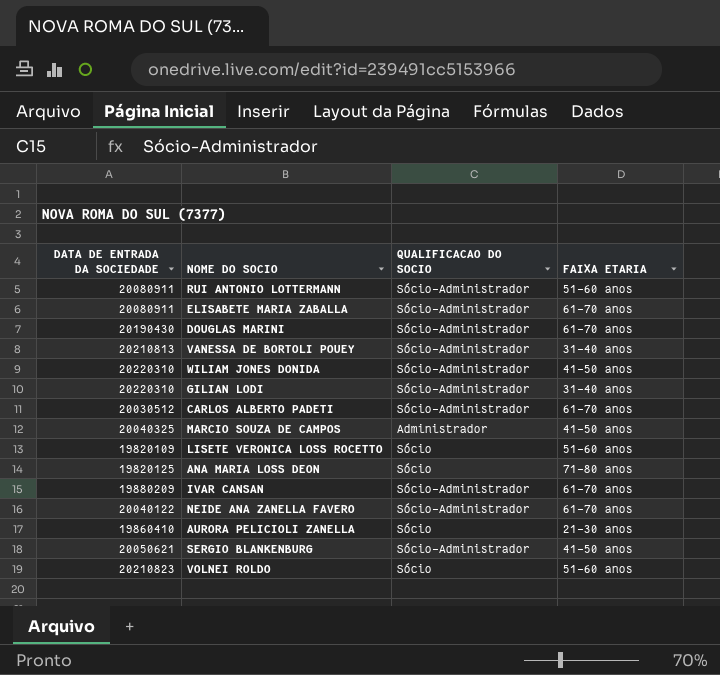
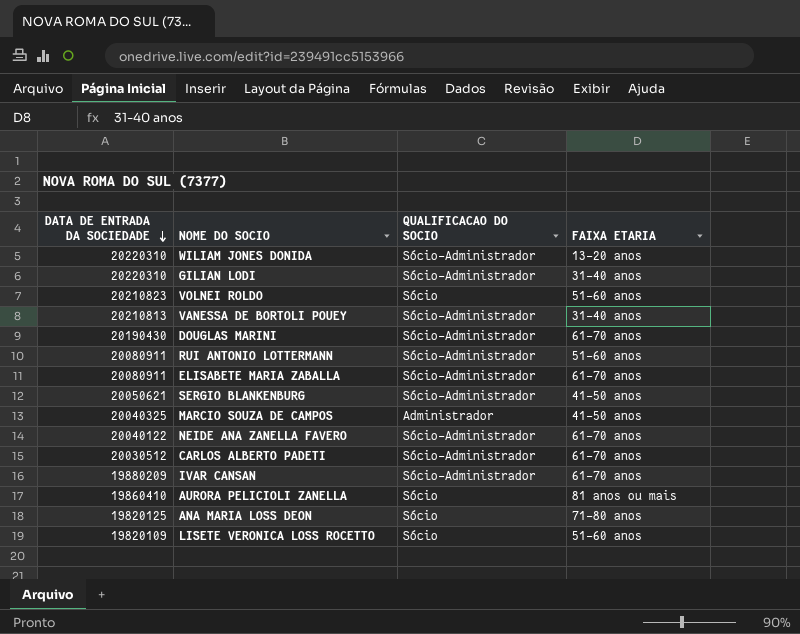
row order: none -> DATA DE ENTRADA DA SOCIEDADE descending
WILIAM JONES DONIDA | FAIXA ETARIA: 41-50 anos -> 13-20 anos
AURORA PELICIOLI ZANELLA | FAIXA ETARIA: 21-30 anos -> 81 anos ou mais

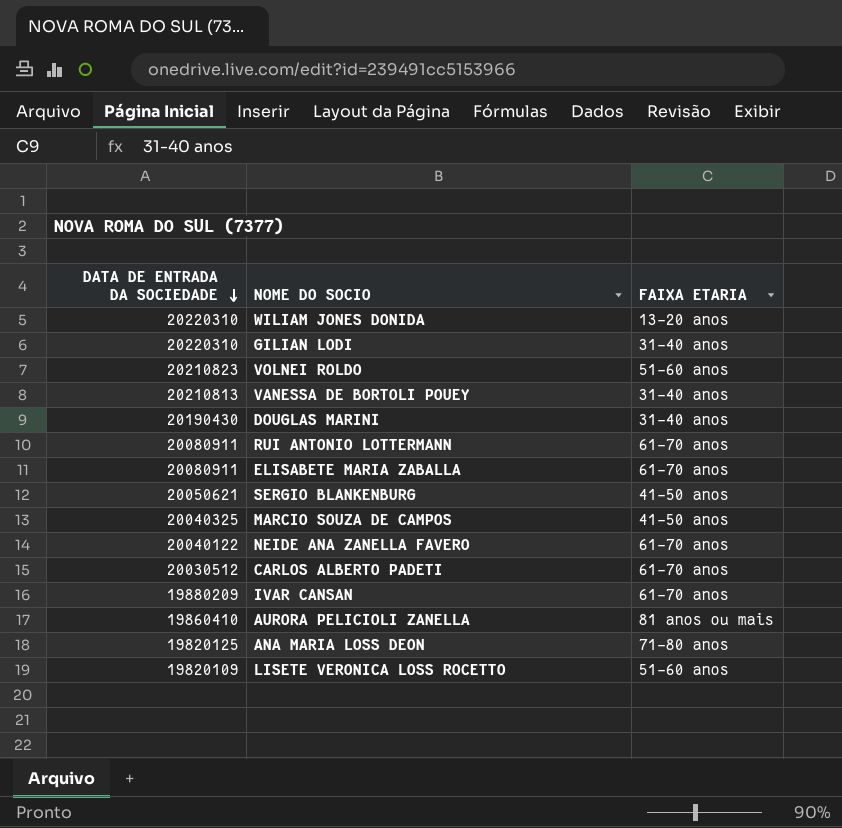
column QUALIFICACAO DO SOCIO | position: 3 -> none
DOUGLAS MARINI | FAIXA ETARIA: 61-70 anos -> 31-40 anos
RUI ANTONIO LOTTERMANN | FAIXA ETARIA: 51-60 anos -> 61-70 anos

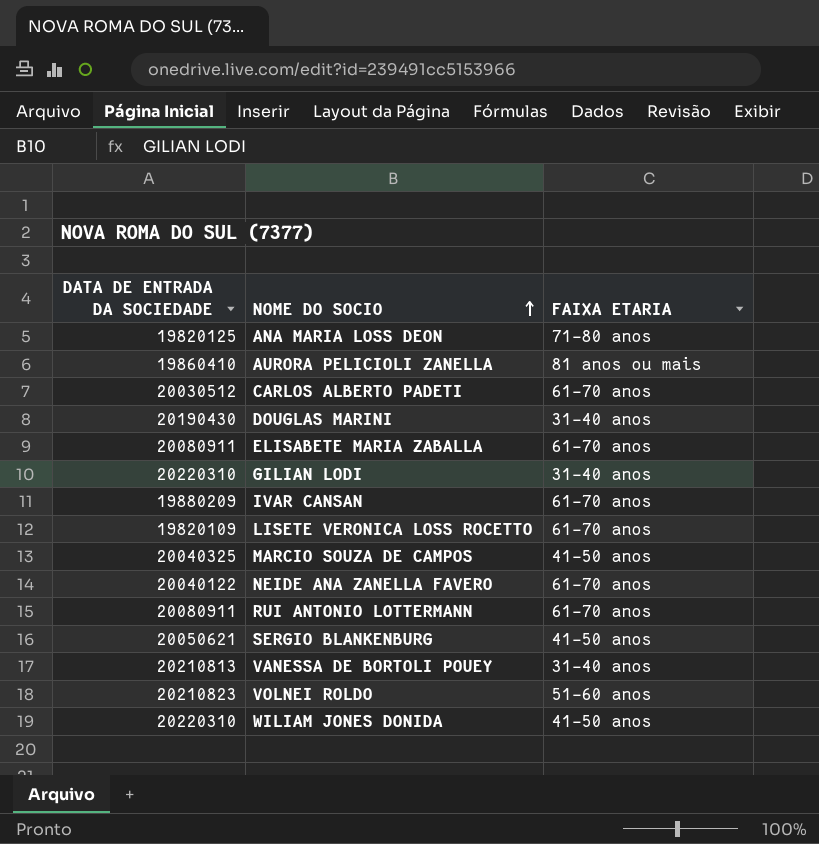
row order: DATA DE ENTRADA DA SOCIEDADE descending -> NOME DO SOCIO ascending
LISETE VERONICA LOSS ROCETTO | FAIXA ETARIA: 51-60 anos -> 61-70 anos
WILIAM JONES DONIDA | FAIXA ETARIA: 13-20 anos -> 41-50 anos

